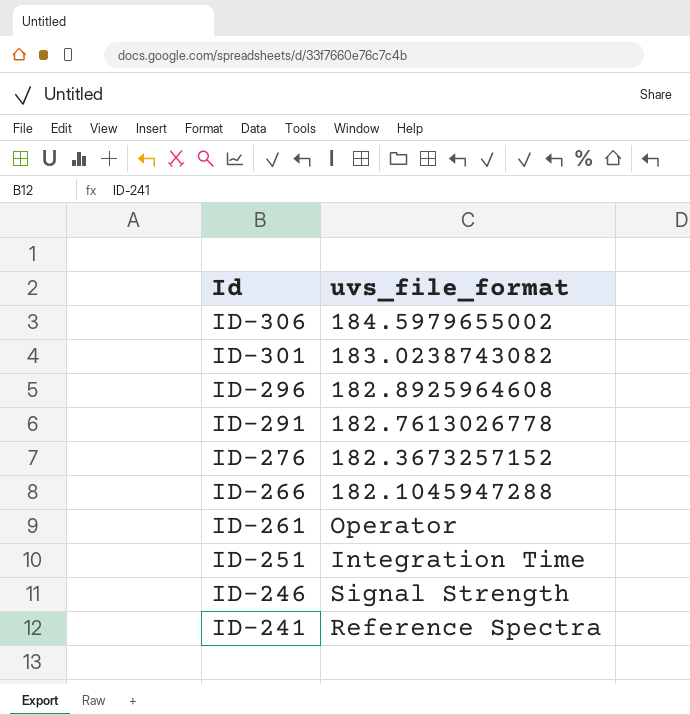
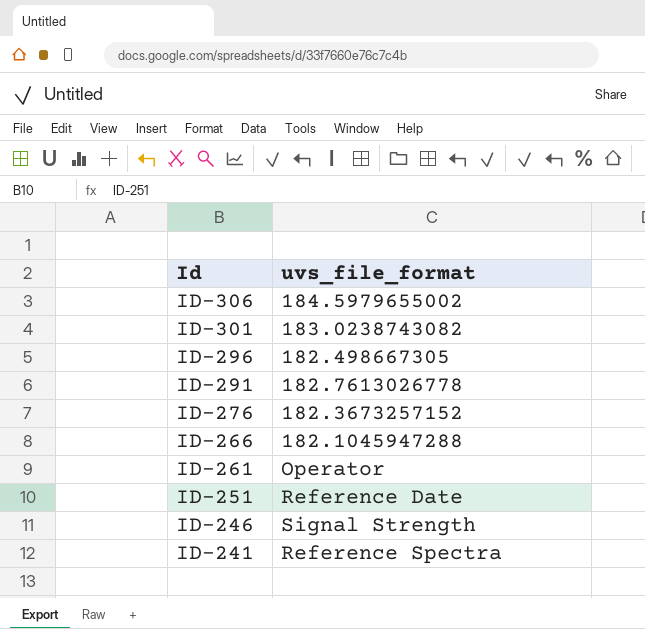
ID-296 | uvs_file_format: 182.8925964608 -> 182.498667305
ID-251 | uvs_file_format: Integration Time -> Reference Date

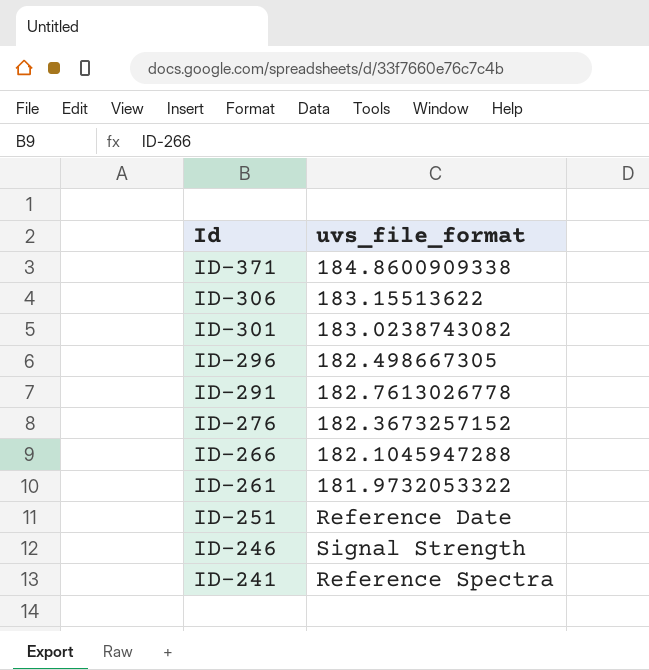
row ID-371: none -> 184.8600909338
ID-306 | uvs_file_format: 184.5979655002 -> 183.15513622
ID-261 | uvs_file_format: Operator -> 181.9732053322

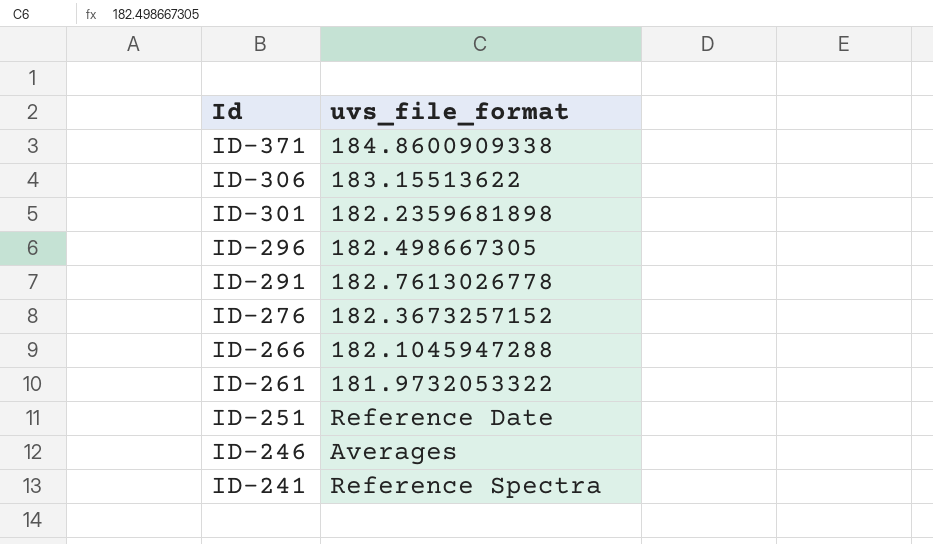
ID-301 | uvs_file_format: 183.0238743082 -> 182.2359681898
ID-246 | uvs_file_format: Signal Strength -> Averages

